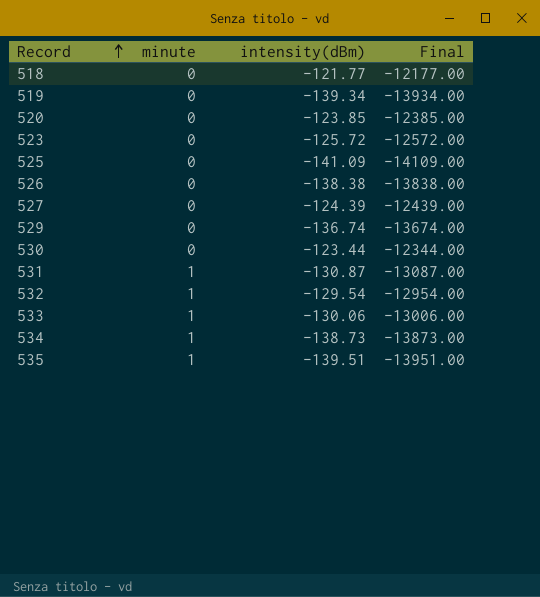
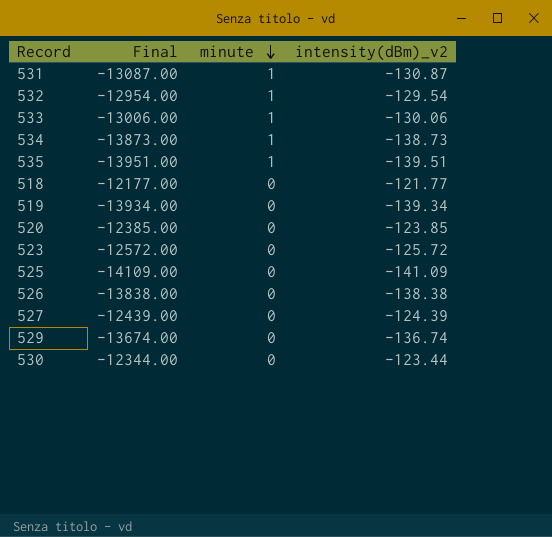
row order: Record ascending -> minute descending
column Final | position: 4 -> 2
column name: intensity(dBm) -> intensity(dBm)_v2

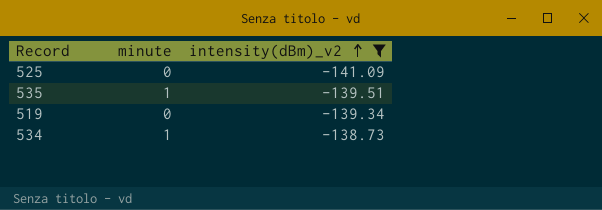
filter: none -> intensity(dBm)_v2 <= -138.73
row order: minute descending -> intensity(dBm)_v2 ascending
column Final | formula: [intensity(dBm)_v2] * 100 -> none

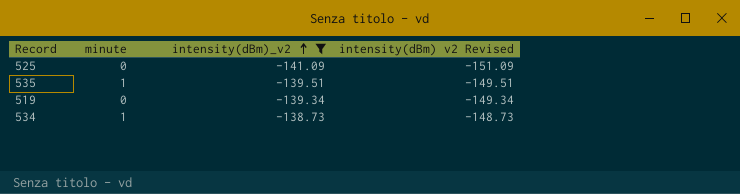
column intensity(dBm) v2 Revised | formula: none -> [intensity(dBm)_v2] - 10

